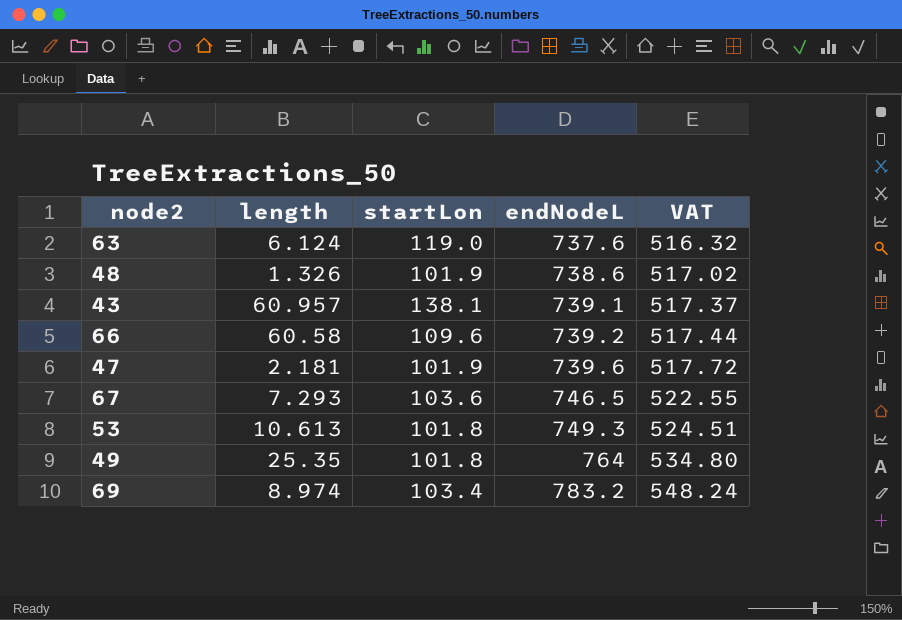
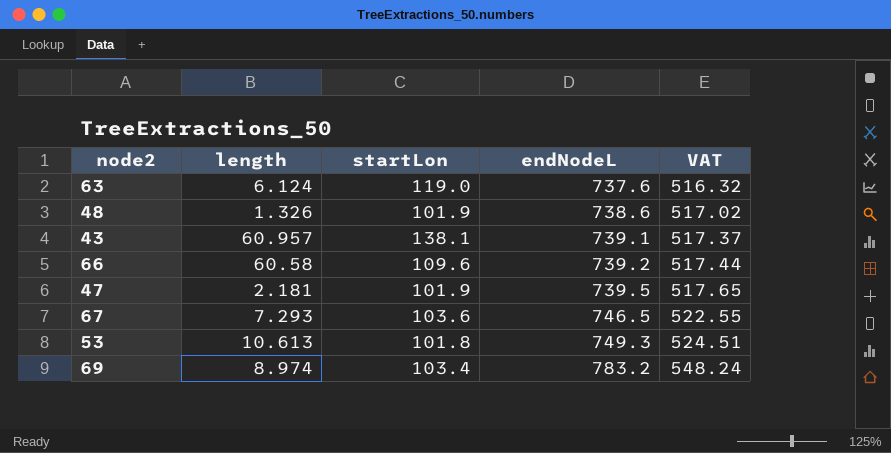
row 49: 25.35 | 101.8 | 764 | 534.80 -> none
47 | endNodeL: 739.6 -> 739.5
47 | VAT: 517.72 -> 517.65

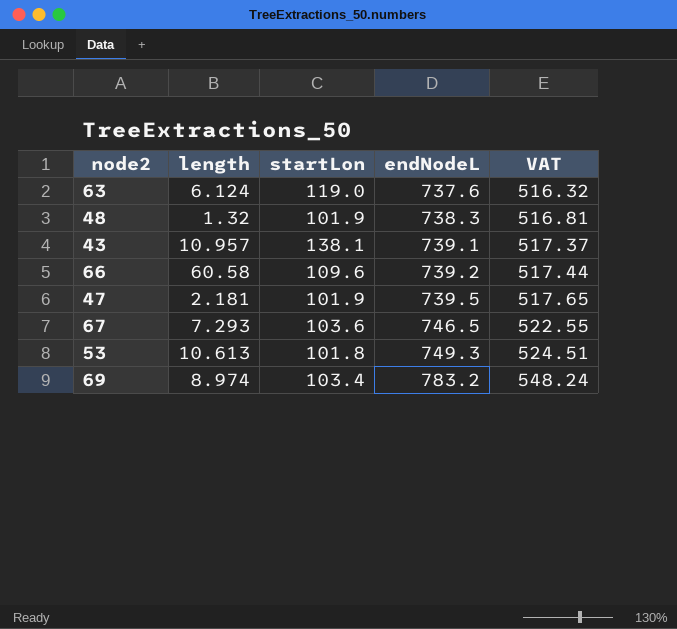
48 | length: 1.326 -> 1.32
48 | endNodeL: 738.6 -> 738.3
48 | VAT: 517.02 -> 516.81
43 | length: 60.957 -> 10.957

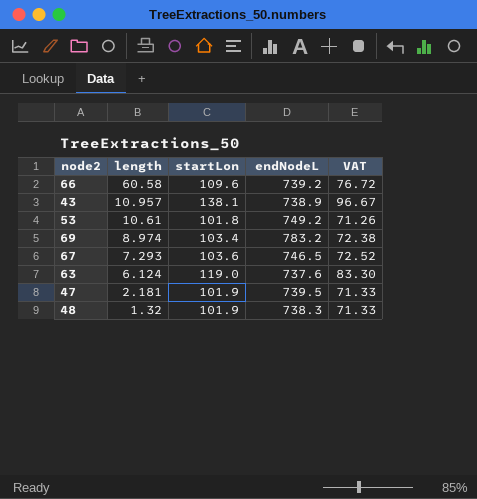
row order: endNodeL ascending -> length descending
column VAT | formula: [endNodeL] * 0.7 -> [startLon] * 0.7
43 | endNodeL: 739.1 -> 738.9
53 | length: 10.613 -> 10.61
53 | endNodeL: 749.3 -> 749.2

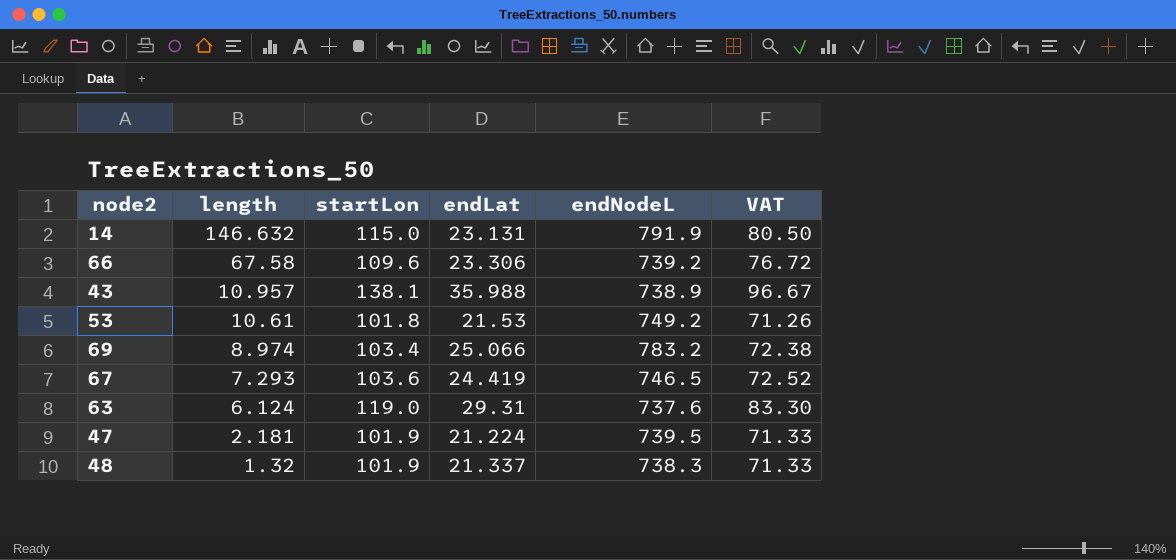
column endLat | position: none -> 4
row 14: none -> 146.632 | 115.0 | 23.131 | 791.9 | 80.50
66 | length: 60.58 -> 67.58

